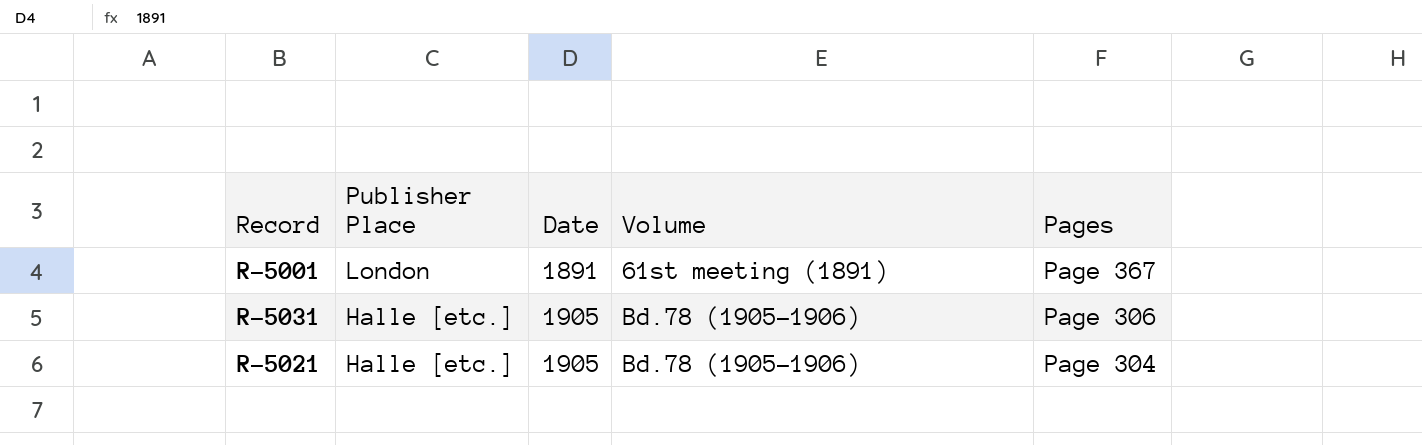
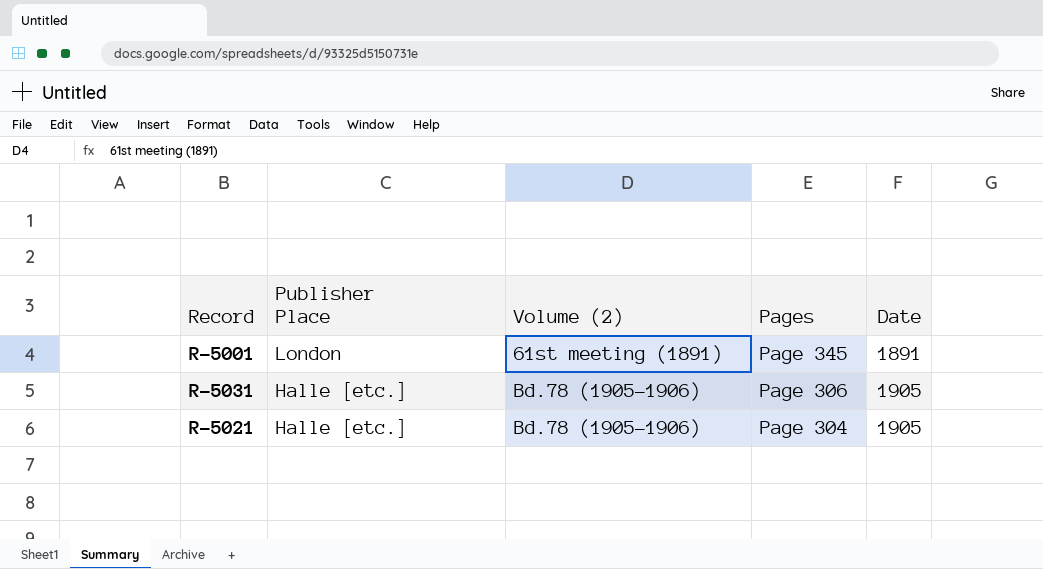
column name: Volume -> Volume (2)
column Date | position: 3 -> 5
R-5001 | Pages: Page 367 -> Page 345

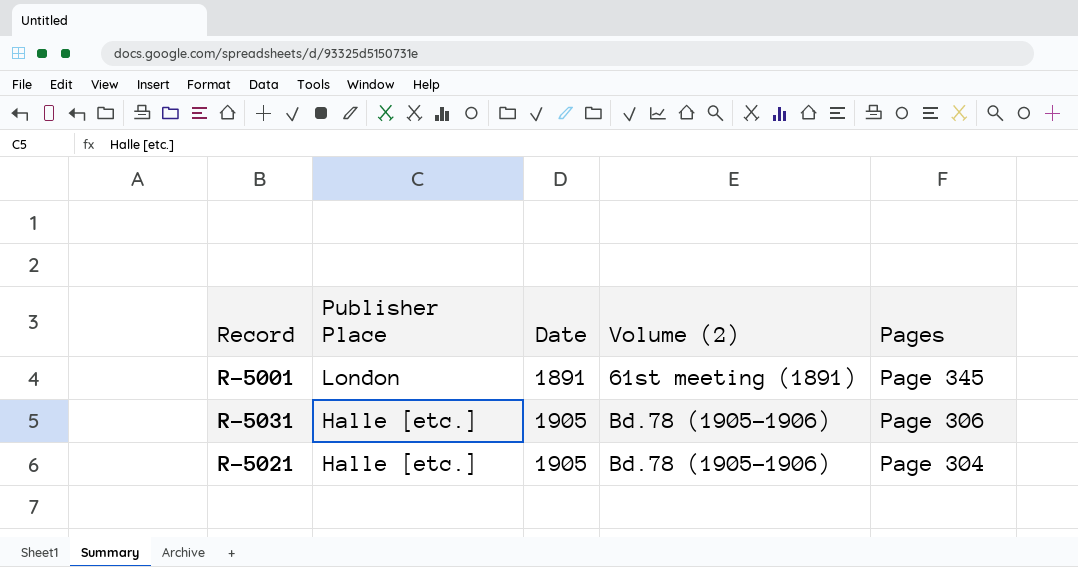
column Date | position: 5 -> 3

